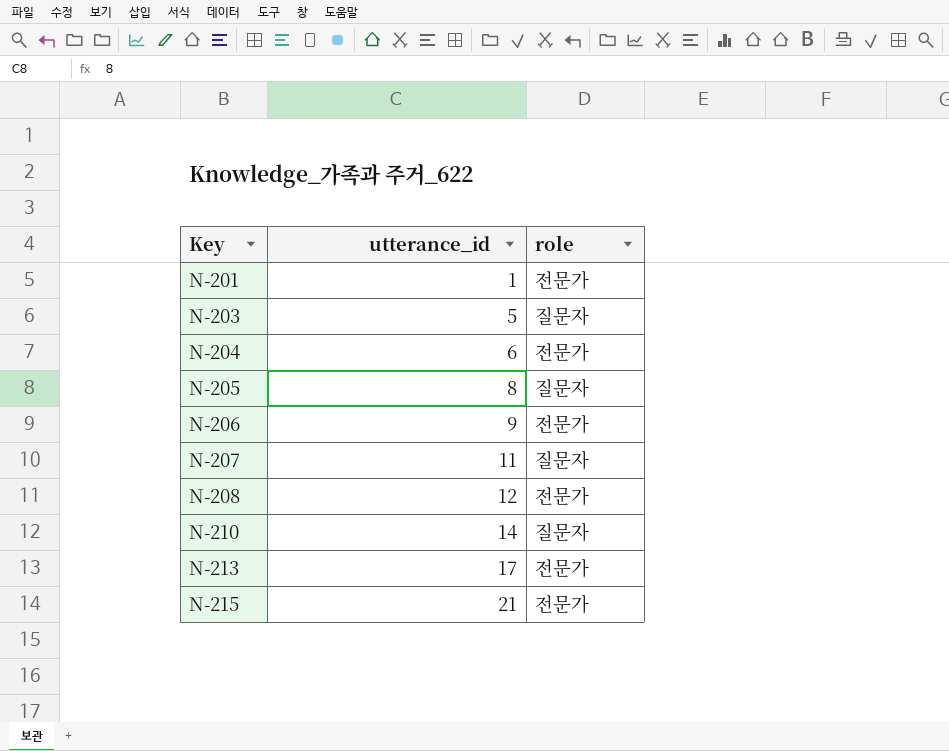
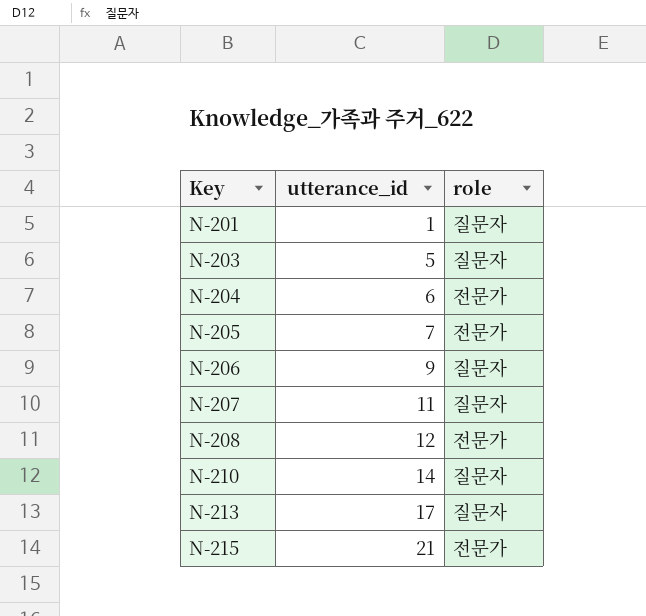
N-201 | role: 전문가 -> 질문자
N-205 | utterance_id: 8 -> 7
N-205 | role: 질문자 -> 전문가
N-206 | role: 전문가 -> 질문자
N-213 | role: 전문가 -> 질문자

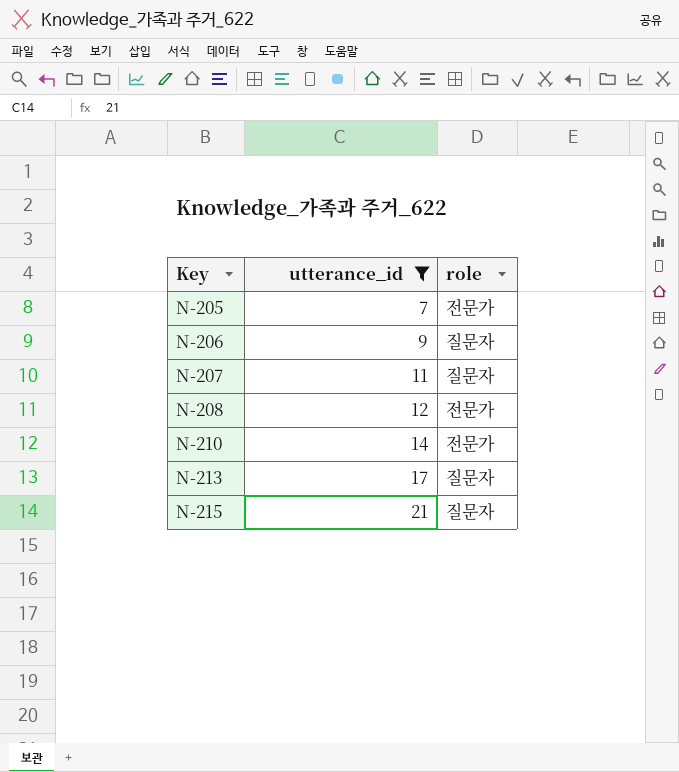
filter: none -> utterance_id >= 7
N-210 | role: 질문자 -> 전문가
N-215 | role: 전문가 -> 질문자

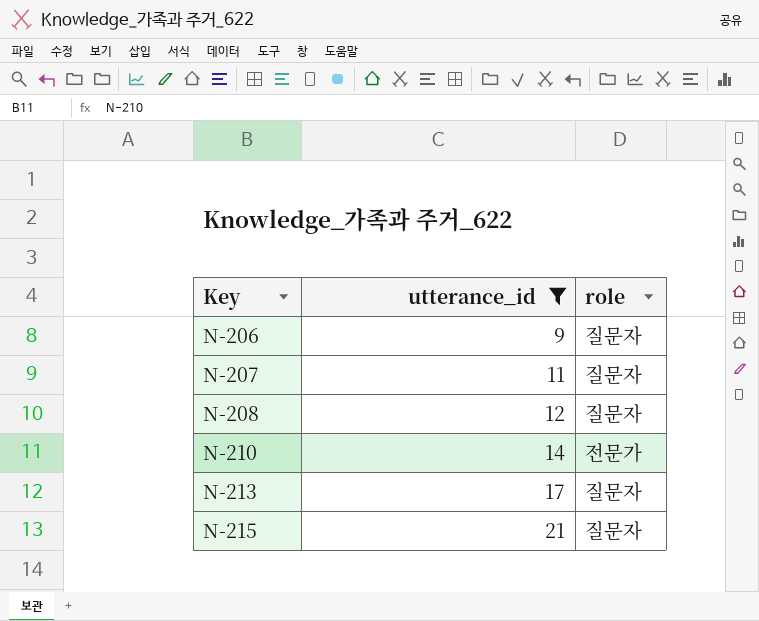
row N-205: 7 | 전문가 -> none
N-208 | role: 전문가 -> 질문자

